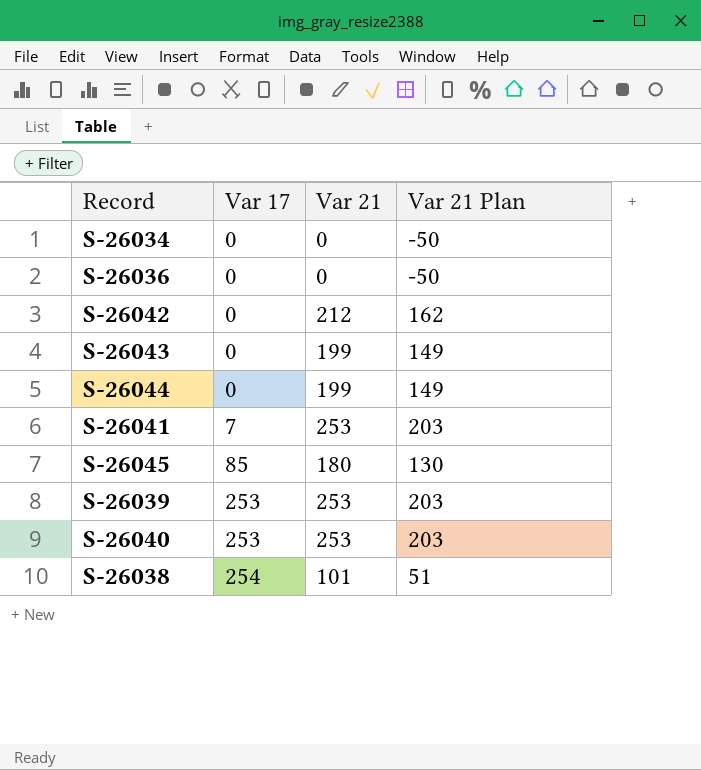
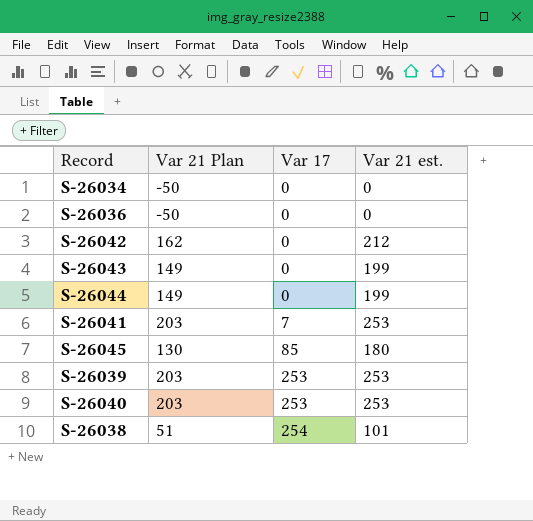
column Var 21 Plan | position: 4 -> 2
column name: Var 21 -> Var 21 est.

